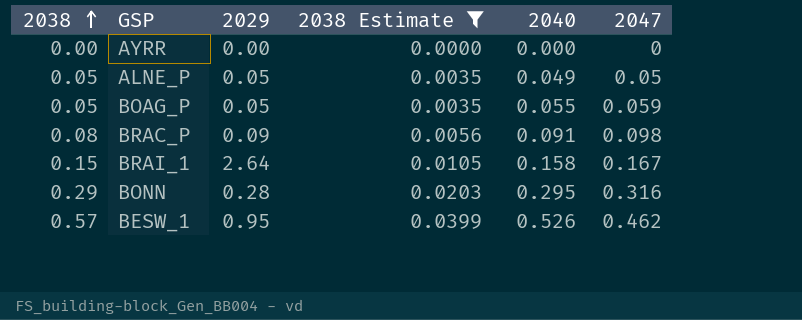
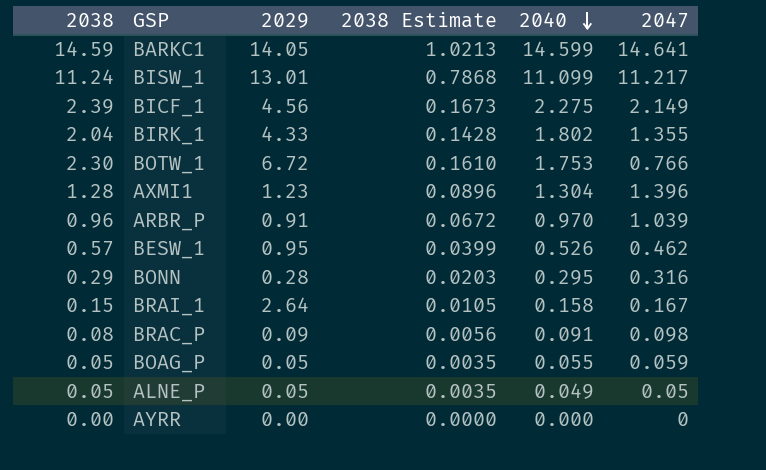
filter: 2038 Estimate <= 0.0399 -> none
row order: 2038 ascending -> 2040 descending

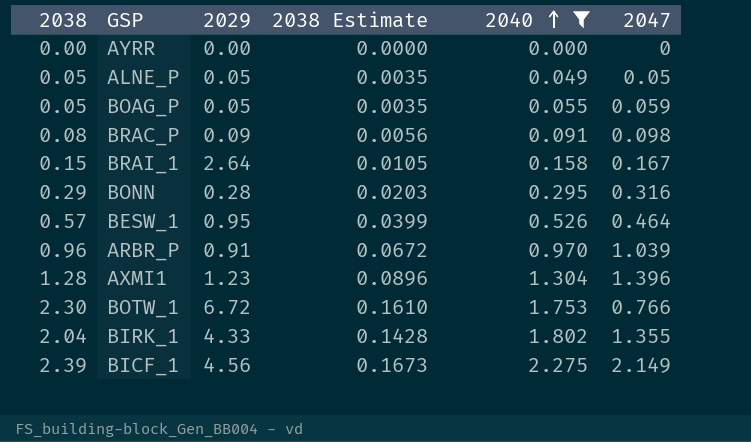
filter: none -> 2040 <= 2.275
row order: 2040 descending -> 2040 ascending
BESW_1 | 2047: 0.462 -> 0.464

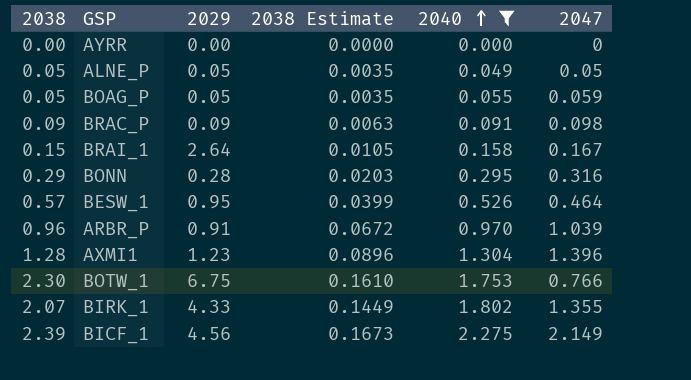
BRAC_P | 2038: 0.08 -> 0.09
BRAC_P | 2038 Estimate: 0.0056 -> 0.0063
BOTW_1 | 2029: 6.72 -> 6.75
BIRK_1 | 2038: 2.04 -> 2.07
BIRK_1 | 2038 Estimate: 0.1428 -> 0.1449

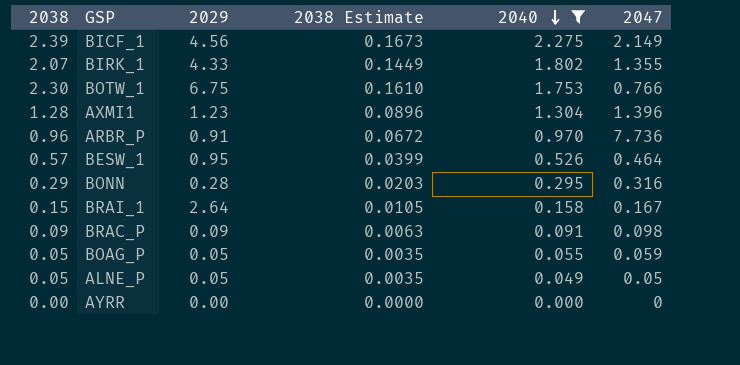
row order: 2040 ascending -> 2040 descending
ARBR_P | 2047: 1.039 -> 7.736

